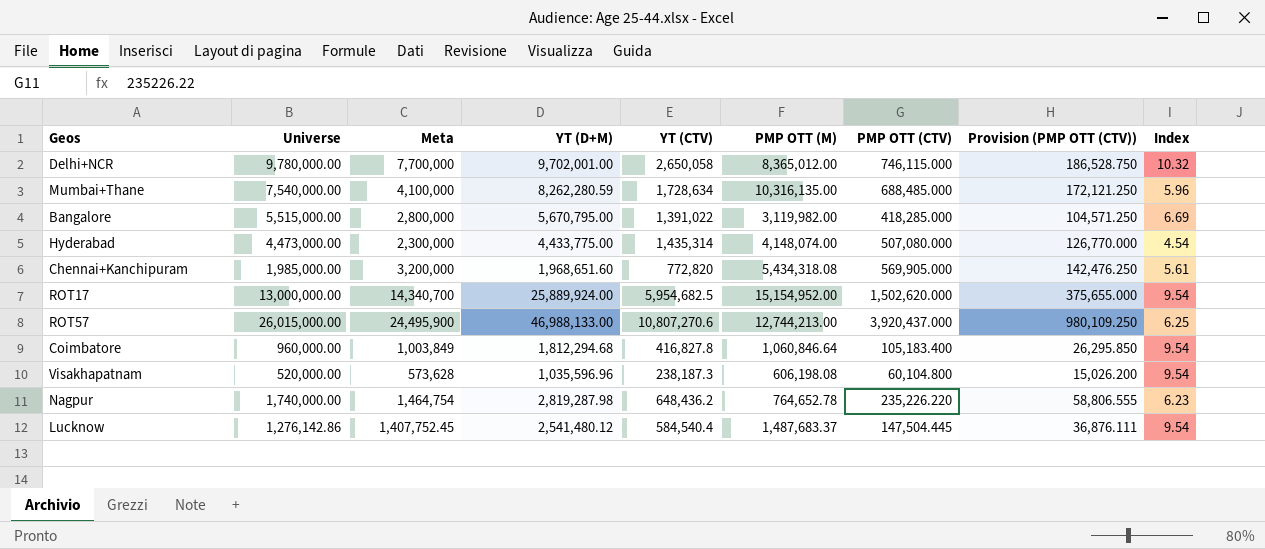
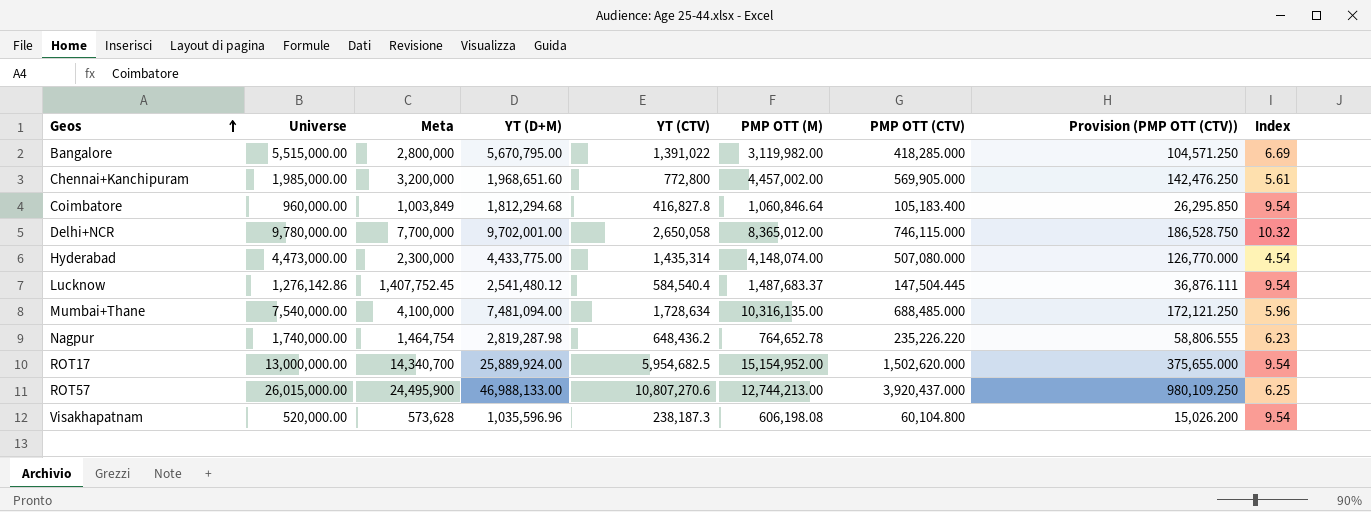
row order: none -> Geos ascending
Chennai+Kanchipuram | YT (CTV): 772,820 -> 772,800
Chennai+Kanchipuram | PMP OTT (M): 5,434,318.08 -> 4,457,002.00
Mumbai+Thane | YT (D+M): 8,262,280.59 -> 7,481,094.00

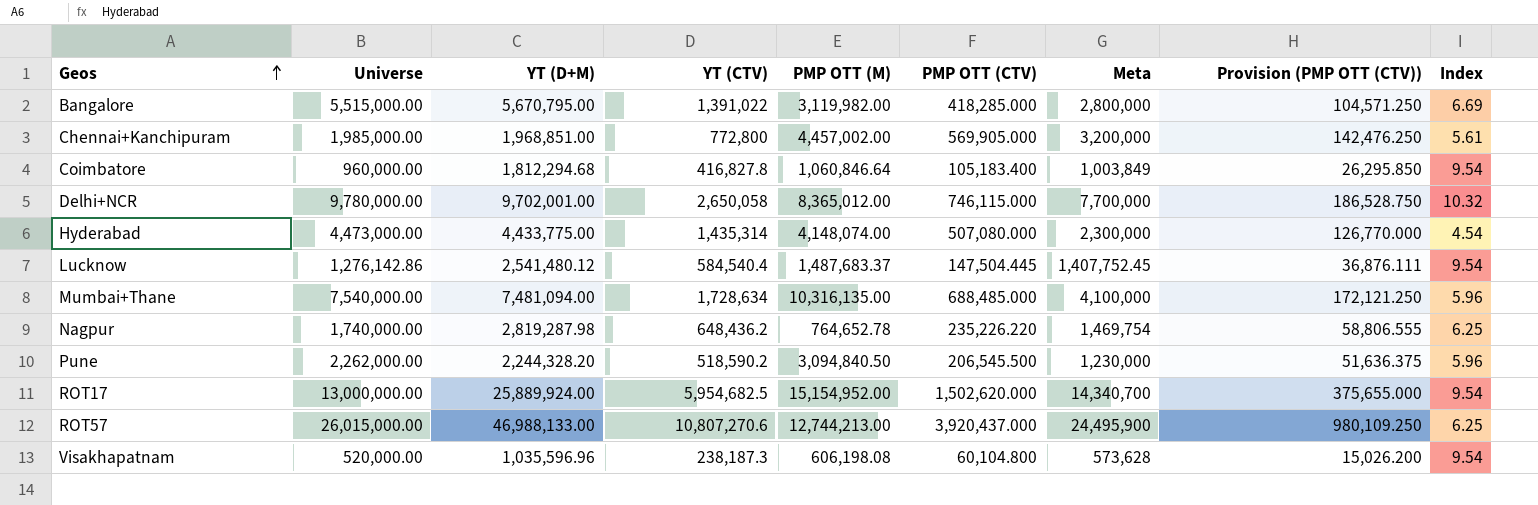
column Meta | position: 3 -> 7
Chennai+Kanchipuram | YT (D+M): 1,968,651.60 -> 1,968,851.00
Nagpur | Meta: 1,464,754 -> 1,469,754
Nagpur | Index: 6.23 -> 6.25
row Pune: none -> 2,262,000.00 | 2,244,328.20 | 518,590.2 | 3,094,840.50 | 206,545.500 | 1,230,000 | 51,636.375 | 5.96

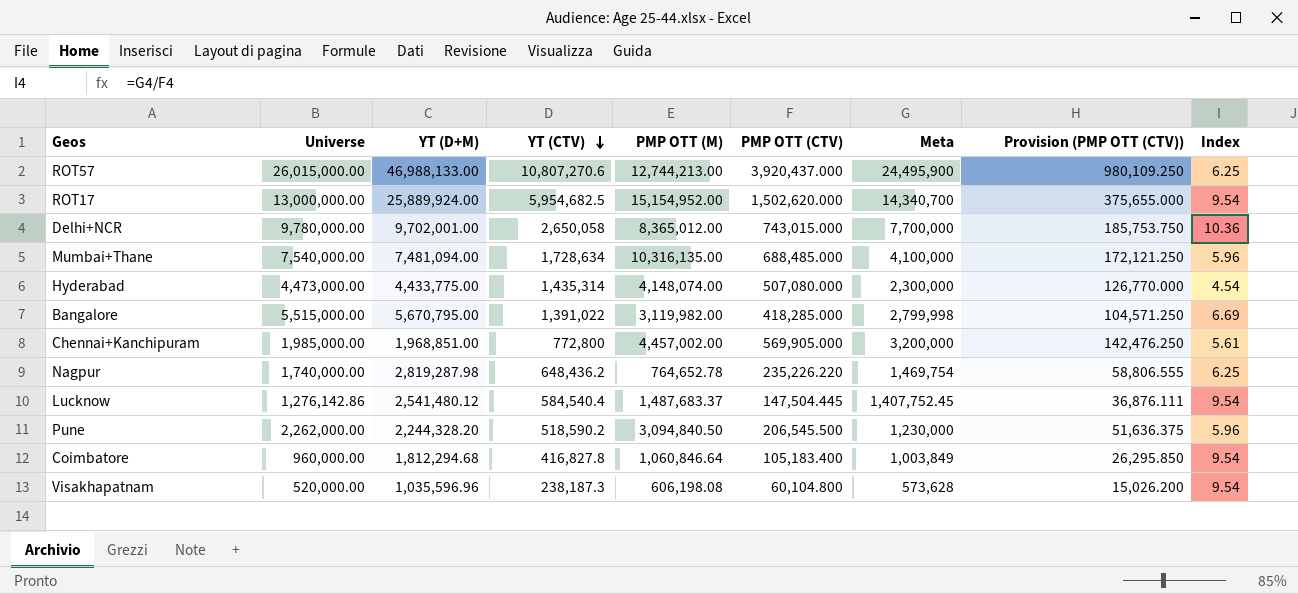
row order: Geos ascending -> YT (CTV) descending
Delhi+NCR | PMP OTT (CTV): 746,115.000 -> 743,015.000
Delhi+NCR | Provision (PMP OTT (CTV)): 186,528.750 -> 185,753.750
Delhi+NCR | Index: 10.32 -> 10.36
Bangalore | Meta: 2,800,000 -> 2,799,998

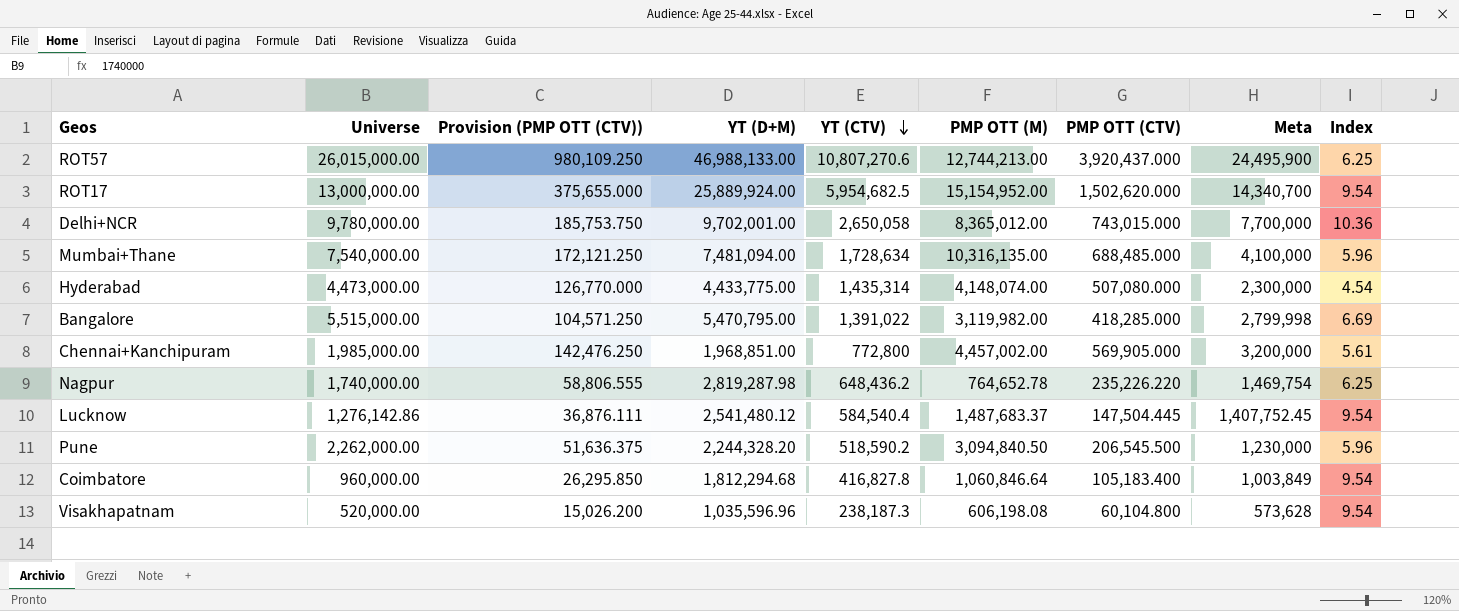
column Provision (PMP OTT (CTV)) | position: 8 -> 3
Bangalore | YT (D+M): 5,670,795.00 -> 5,470,795.00

